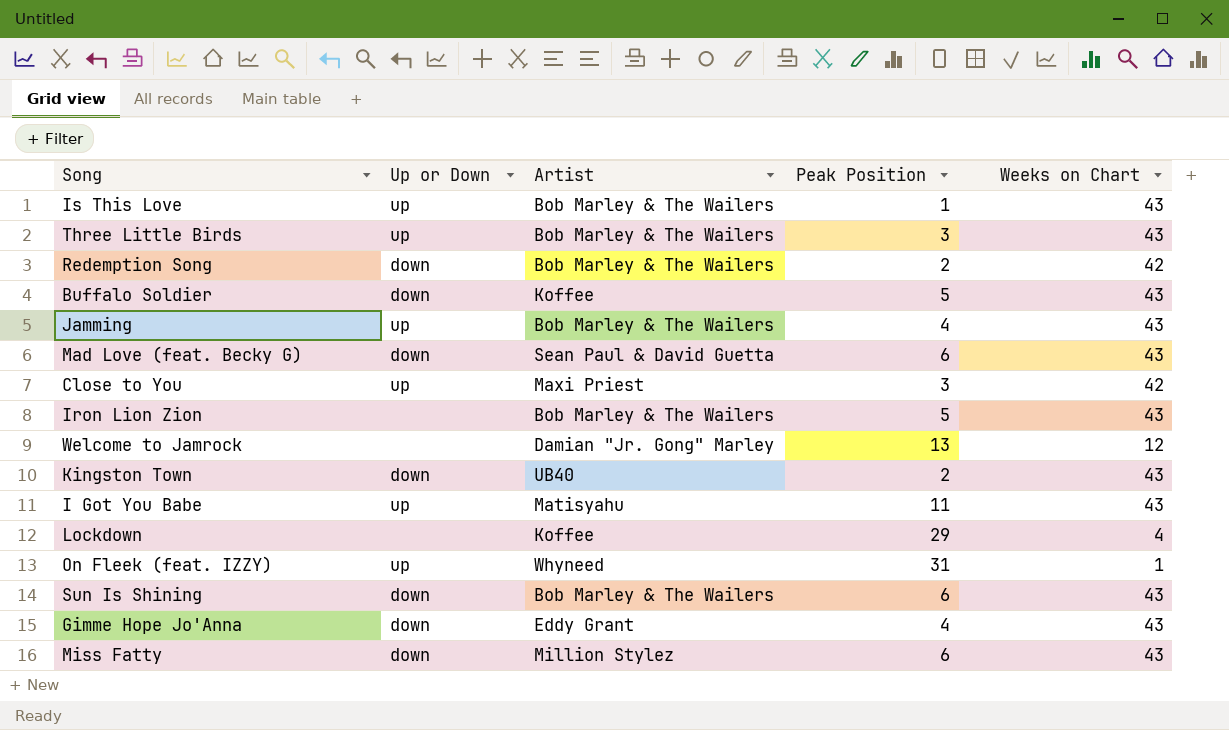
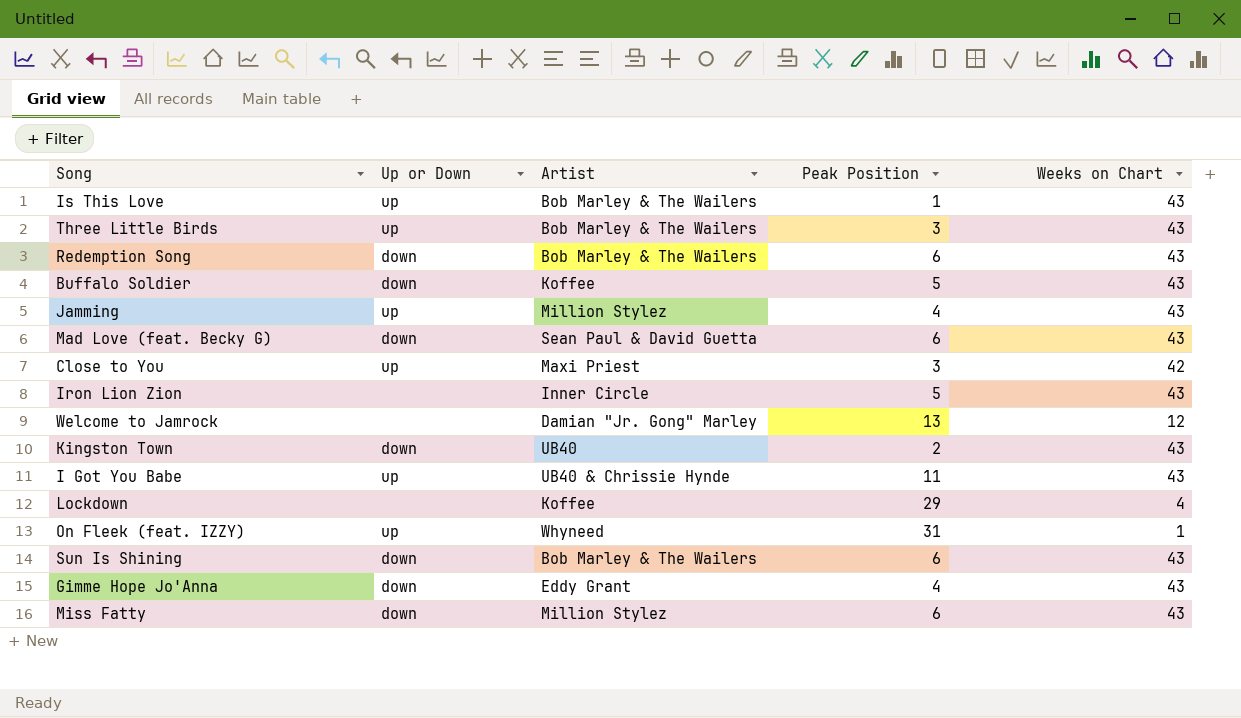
Redemption Song | Peak Position: 2 -> 6
Redemption Song | Weeks on Chart: 42 -> 43
Jamming | Artist: Bob Marley & The Wailers -> Million Stylez
Iron Lion Zion | Artist: Bob Marley & The Wailers -> Inner Circle
I Got You Babe | Artist: Matisyahu -> UB40 & Chrissie Hynde

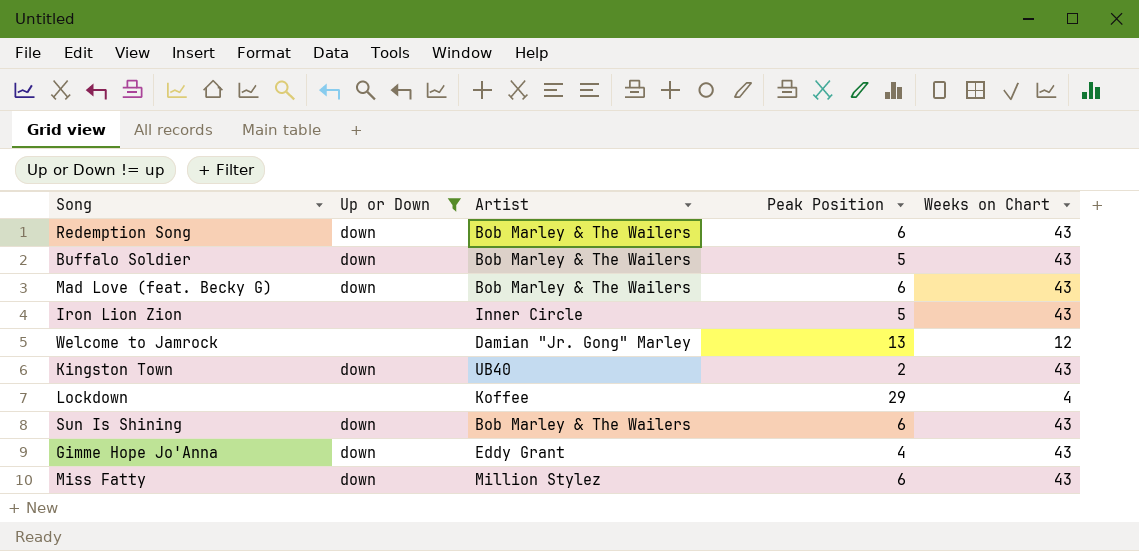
filter: none -> Up or Down != up
Buffalo Soldier | Artist: Koffee -> Bob Marley & The Wailers
Mad Love (feat. Becky G) | Artist: Sean Paul & David Guetta -> Bob Marley & The Wailers

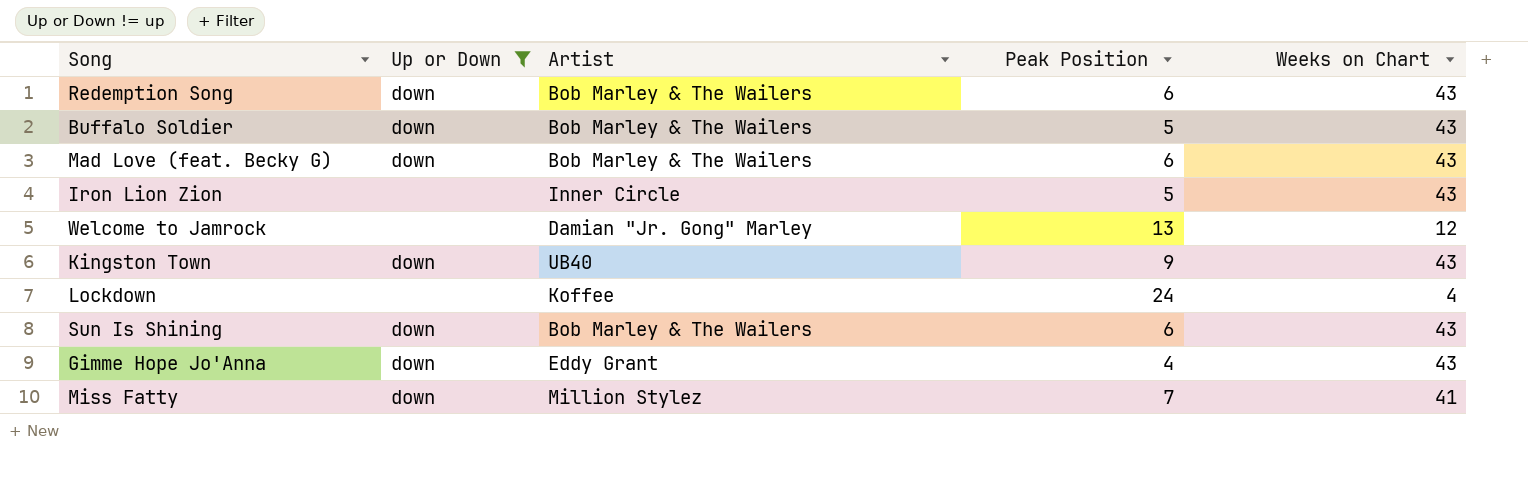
Kingston Town | Peak Position: 2 -> 9
Lockdown | Peak Position: 29 -> 24
Miss Fatty | Peak Position: 6 -> 7
Miss Fatty | Weeks on Chart: 43 -> 41

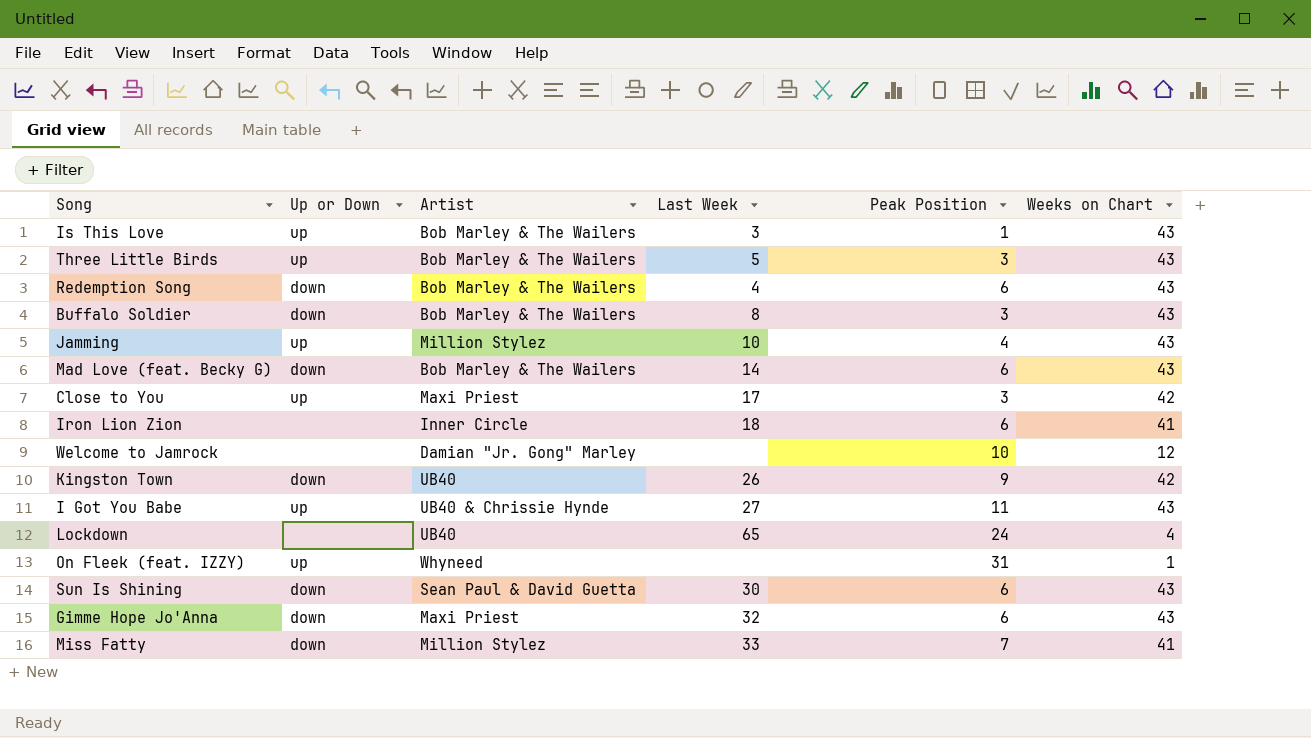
filter: Up or Down != up -> none
column Last Week | position: none -> 4
Buffalo Soldier | Peak Position: 5 -> 3
Iron Lion Zion | Peak Position: 5 -> 6
Iron Lion Zion | Weeks on Chart: 43 -> 41
Welcome to Jamrock | Peak Position: 13 -> 10
Kingston Town | Weeks on Chart: 43 -> 42
Lockdown | Artist: Koffee -> UB40
Sun Is Shining | Artist: Bob Marley & The Wailers -> Sean Paul & David Guetta
Gimme Hope Jo'Anna | Artist: Eddy Grant -> Maxi Priest
Gimme Hope Jo'Anna | Peak Position: 4 -> 6

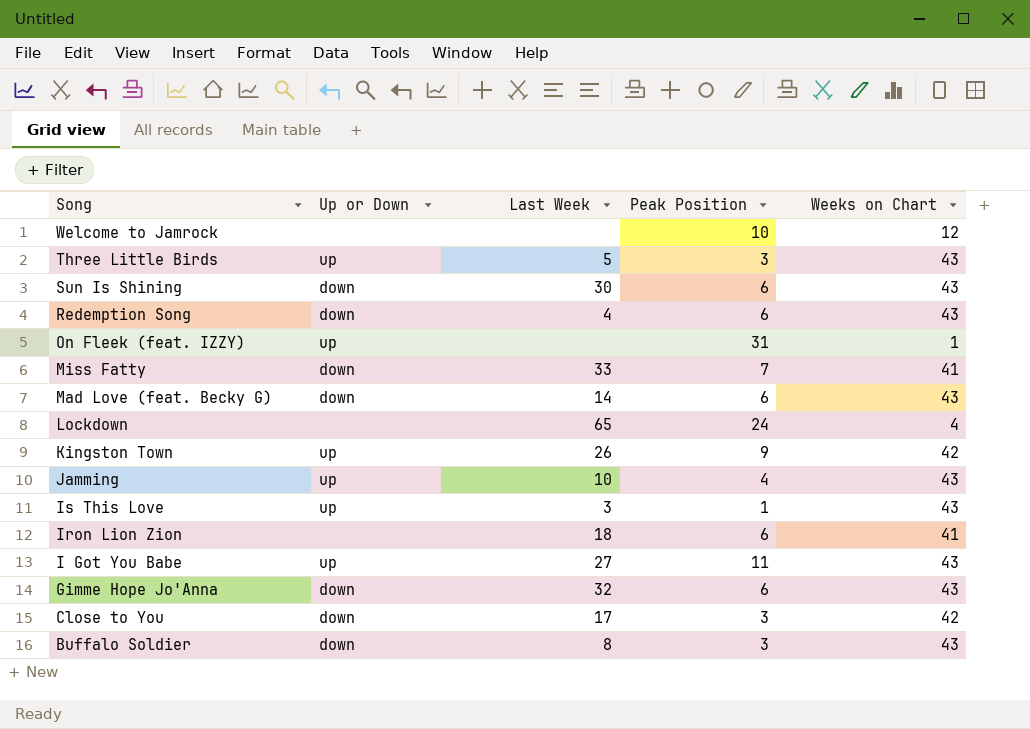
row order: none -> Song descending
column Artist | position: 3 -> none
Kingston Town | Up or Down: down -> up
Close to You | Up or Down: up -> down

